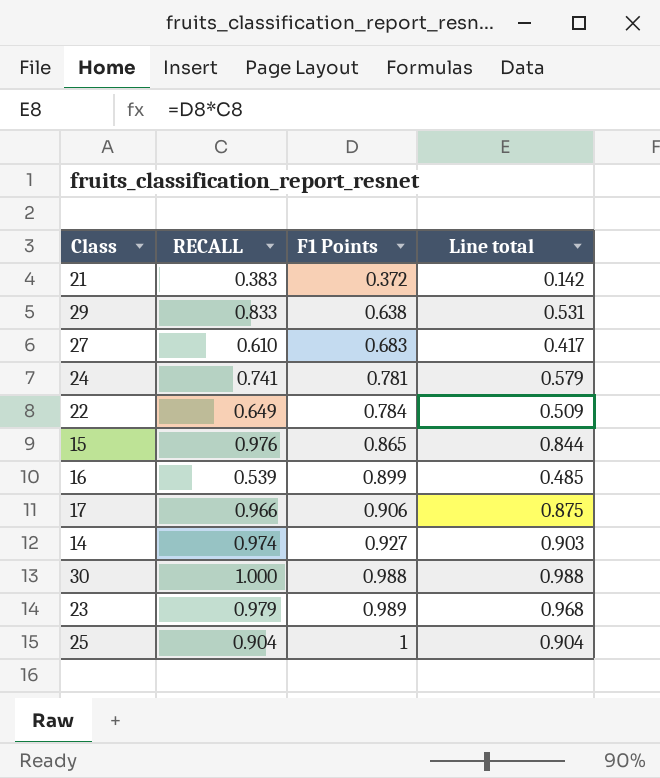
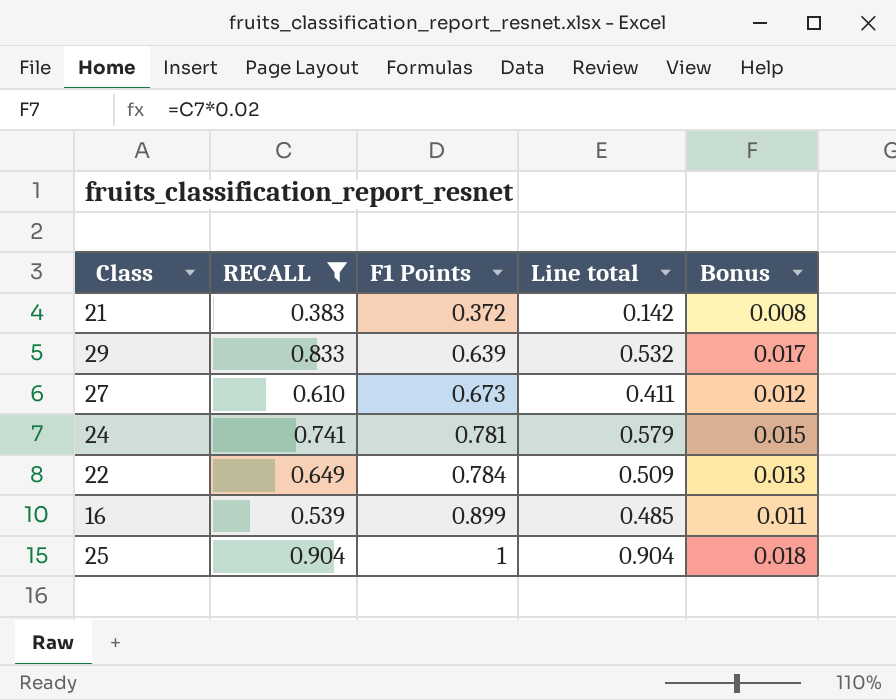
filter: none -> RECALL <= 0.904
column Bonus | formula: none -> [RECALL] * 0.02
29 | F1 Points: 0.638 -> 0.639
29 | Line total: 0.531 -> 0.532
27 | F1 Points: 0.683 -> 0.673
27 | Line total: 0.417 -> 0.411

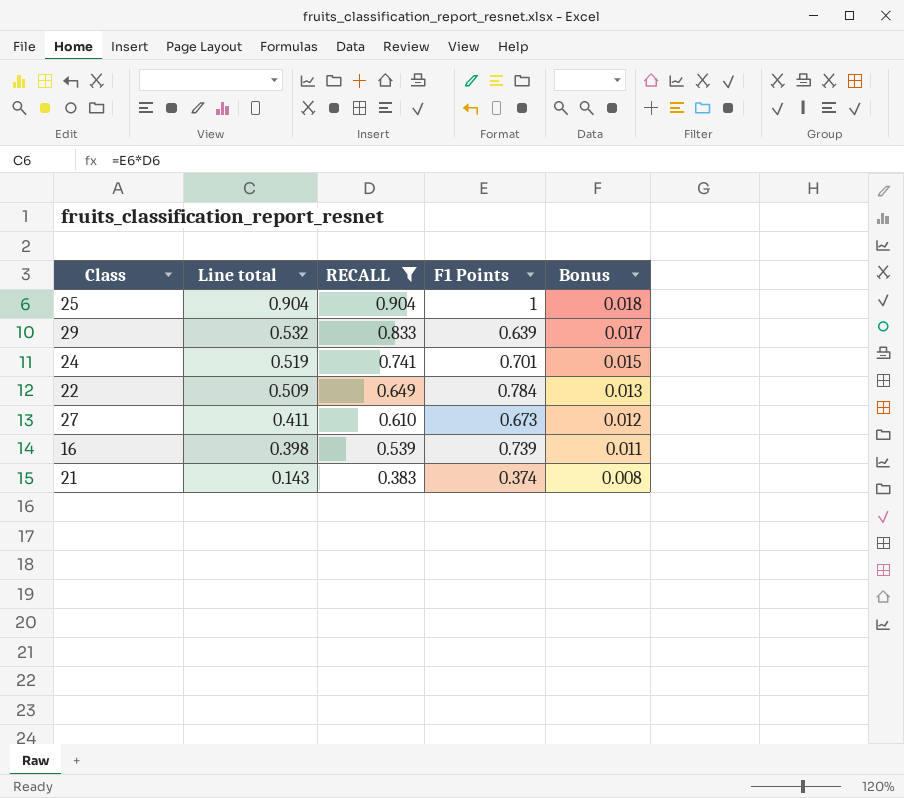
row order: F1 Points ascending -> Line total descending
column Line total | position: 4 -> 2
24 | Line total: 0.579 -> 0.519
24 | F1 Points: 0.781 -> 0.701
16 | Line total: 0.485 -> 0.398
16 | F1 Points: 0.899 -> 0.739
21 | Line total: 0.142 -> 0.143
21 | F1 Points: 0.372 -> 0.374

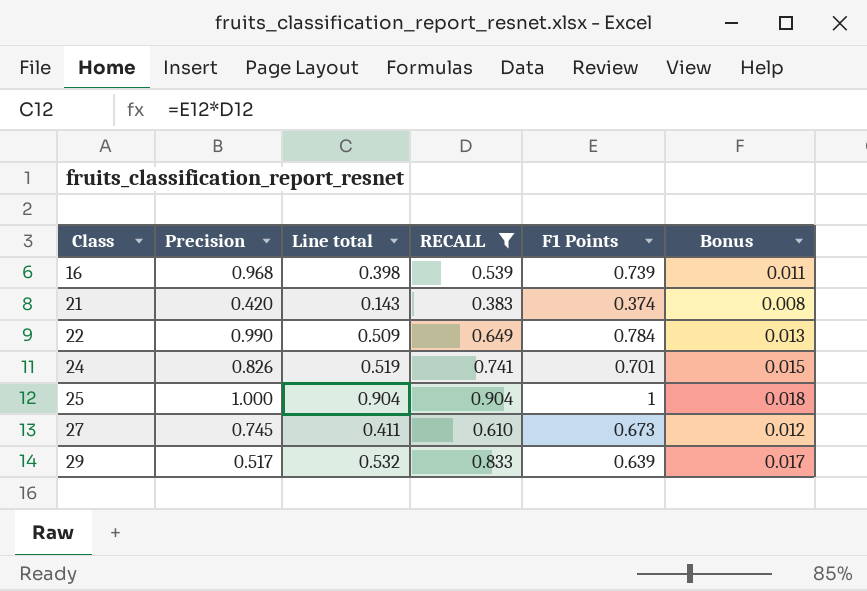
row order: Line total descending -> Class ascending
column Precision | position: none -> 2

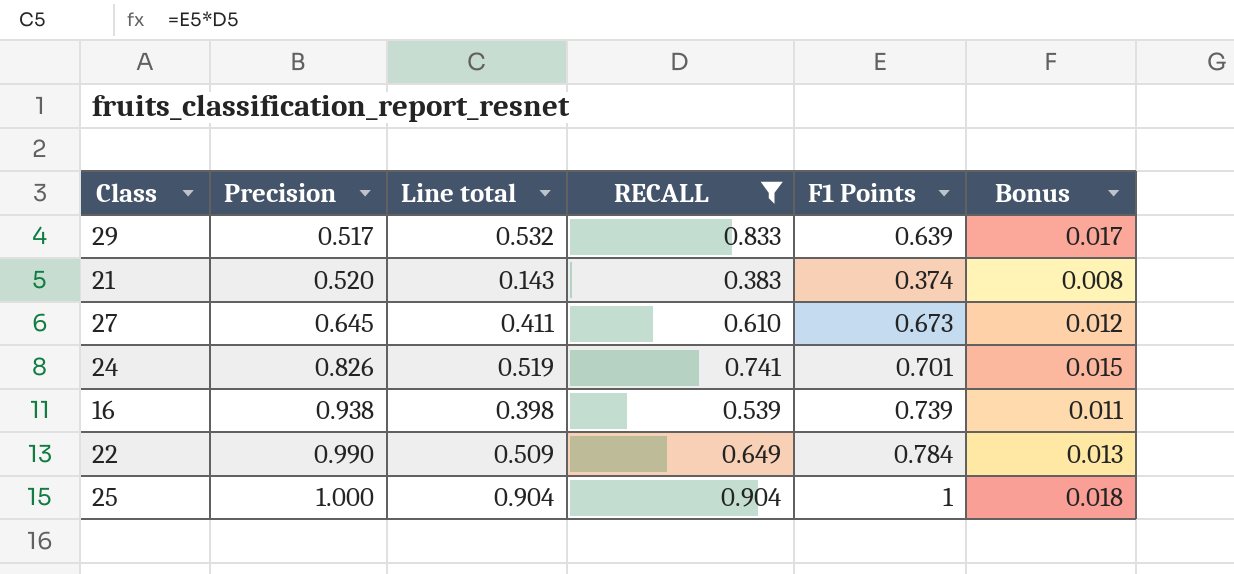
row order: Class ascending -> Precision ascending
21 | Precision: 0.420 -> 0.520
27 | Precision: 0.745 -> 0.645
16 | Precision: 0.968 -> 0.938

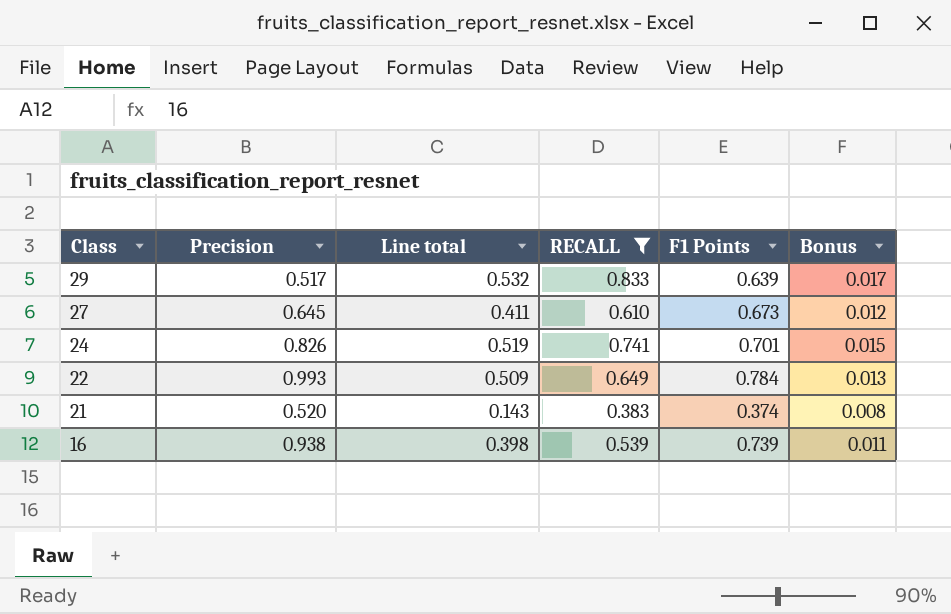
row order: Precision ascending -> Class descending
row 25: 1.000 | 0.904 | 0.904 | 1 | 0.018 -> none
22 | Precision: 0.990 -> 0.993

